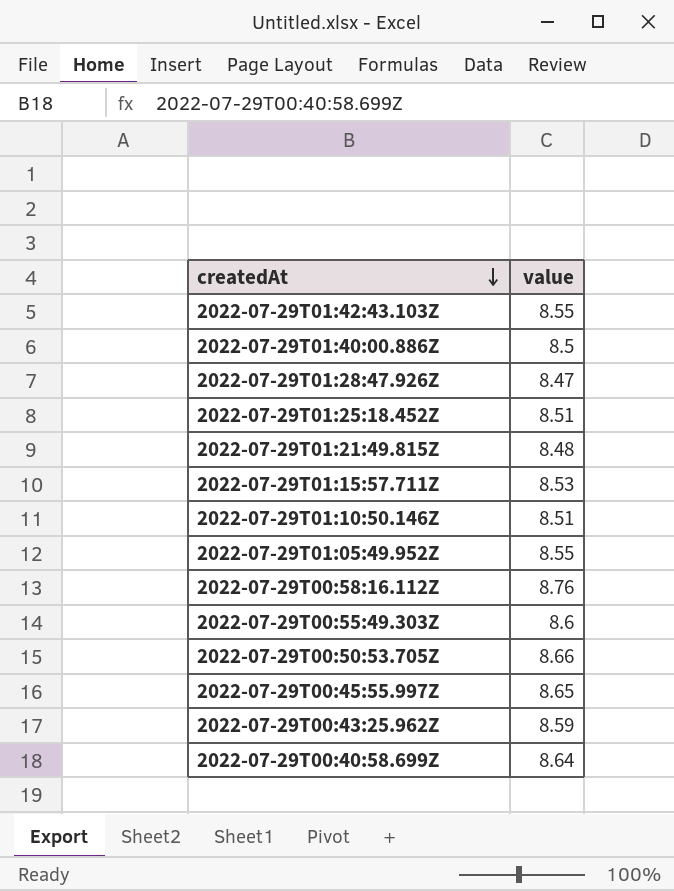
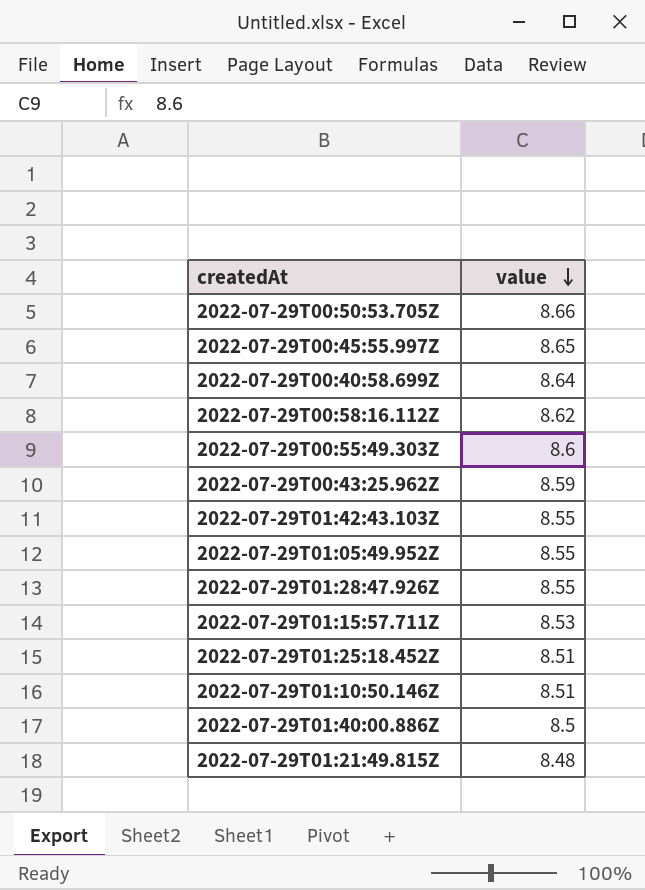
row order: createdAt descending -> value descending
2022-07-29T00:58:16.112Z | value: 8.76 -> 8.62
2022-07-29T01:28:47.926Z | value: 8.47 -> 8.55

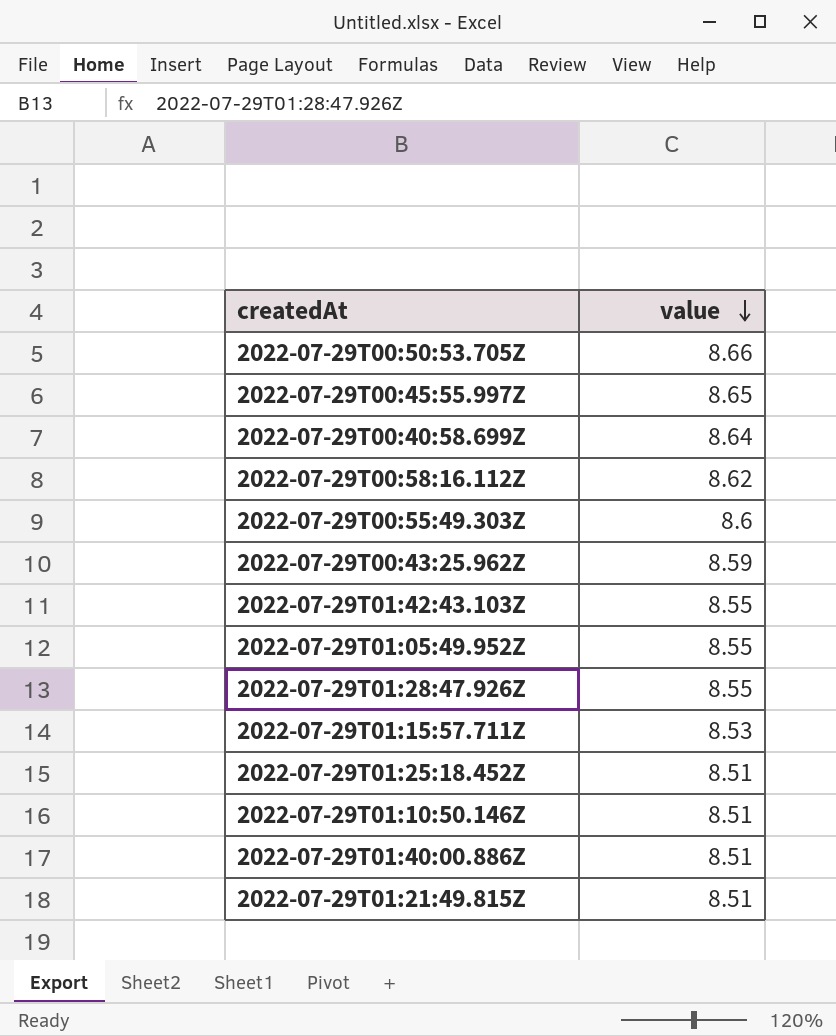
2022-07-29T01:40:00.886Z | value: 8.5 -> 8.51
2022-07-29T01:21:49.815Z | value: 8.48 -> 8.51

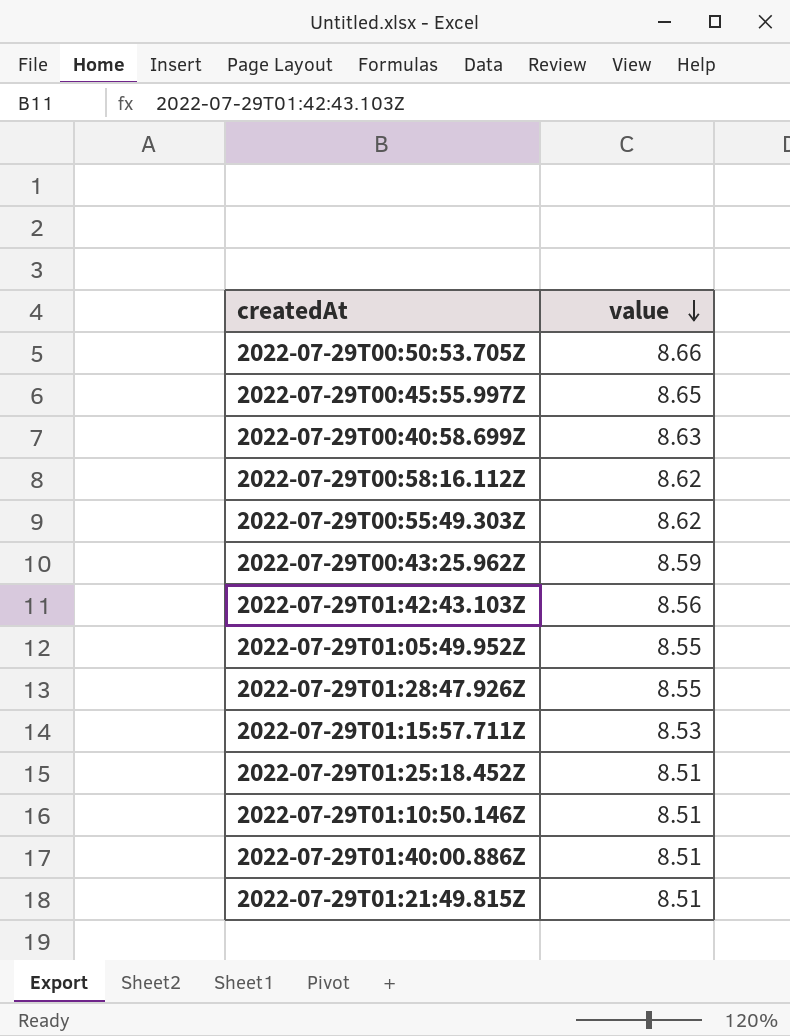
2022-07-29T00:40:58.699Z | value: 8.64 -> 8.63
2022-07-29T00:55:49.303Z | value: 8.6 -> 8.62
2022-07-29T01:42:43.103Z | value: 8.55 -> 8.56

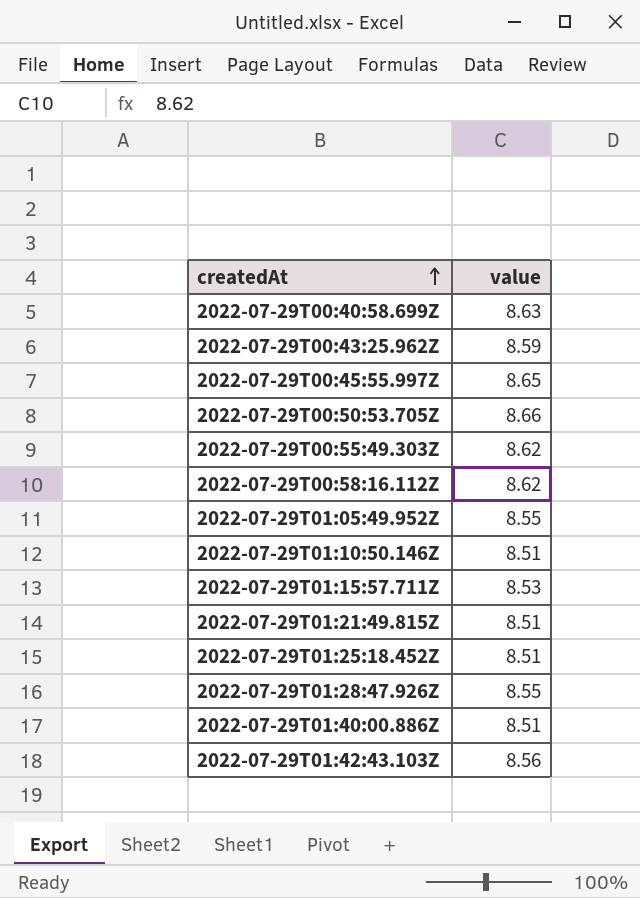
row order: value descending -> createdAt ascending

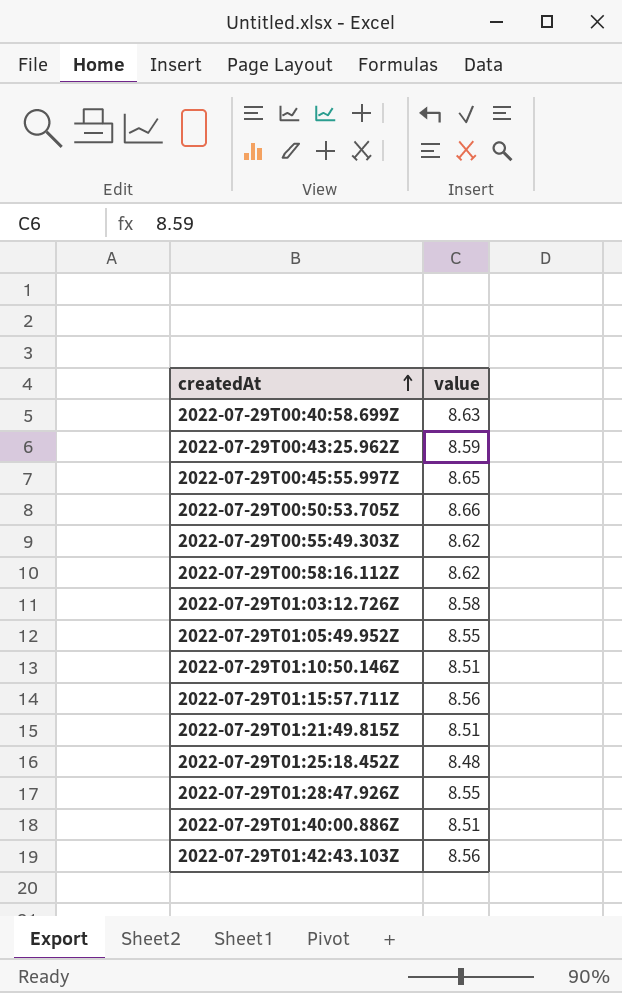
row 2022-07-29T01:03:12.726Z: none -> 8.58
2022-07-29T01:15:57.711Z | value: 8.53 -> 8.56
2022-07-29T01:25:18.452Z | value: 8.51 -> 8.48

